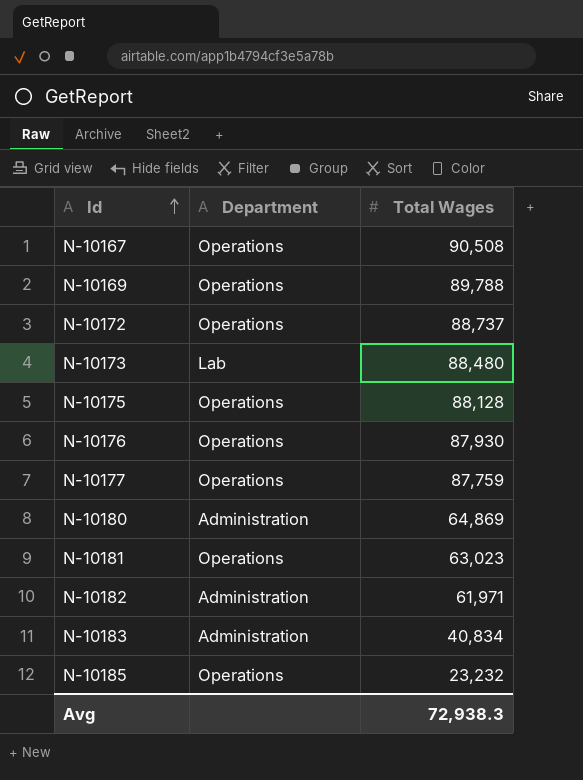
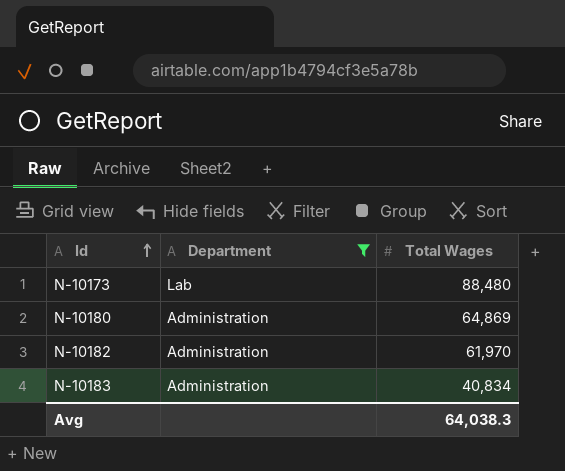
filter: none -> Department != Operations
N-10182 | Total Wages: 61,971 -> 61,970
Avg | Total Wages: 72,938.3 -> 64,038.3

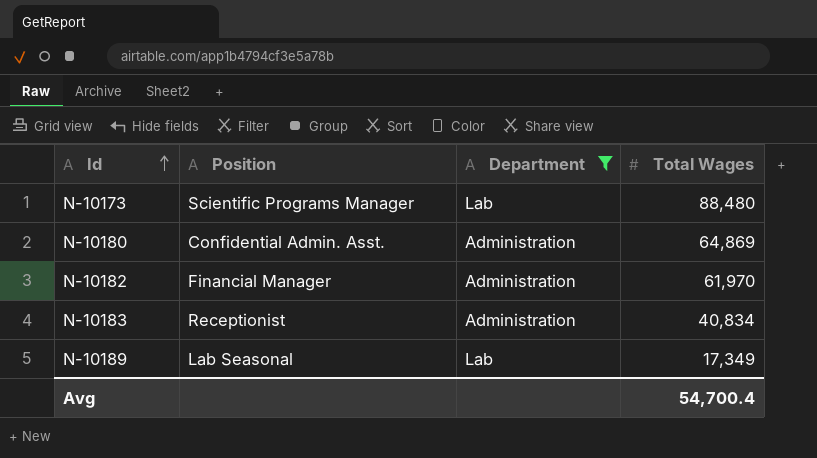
column Position | position: none -> 2
row N-10189: none -> Lab Seasonal | Lab | 17,349
Avg | Total Wages: 64,038.3 -> 54,700.4

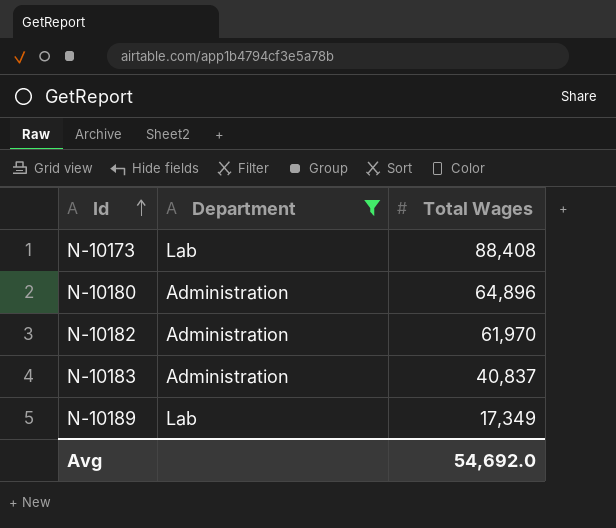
column Position | position: 2 -> none
N-10173 | Total Wages: 88,480 -> 88,408
N-10180 | Total Wages: 64,869 -> 64,896
N-10183 | Total Wages: 40,834 -> 40,837
Avg | Total Wages: 54,700.4 -> 54,692.0

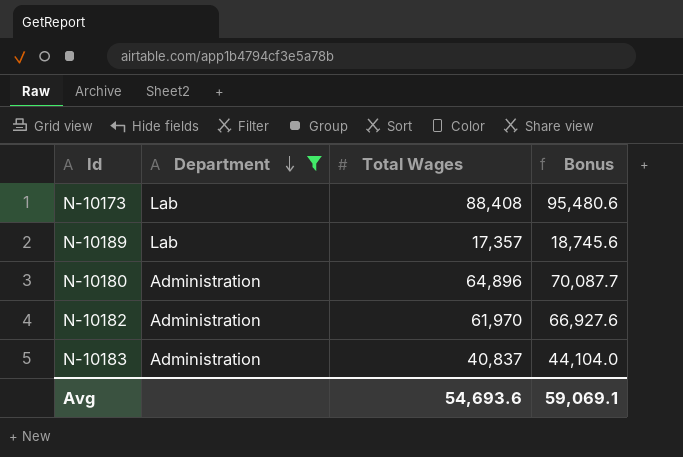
row order: Id ascending -> Department descending
column Bonus | formula: none -> [Total Wages] * 1.08
N-10189 | Total Wages: 17,349 -> 17,357
Avg | Total Wages: 54,692.0 -> 54,693.6

